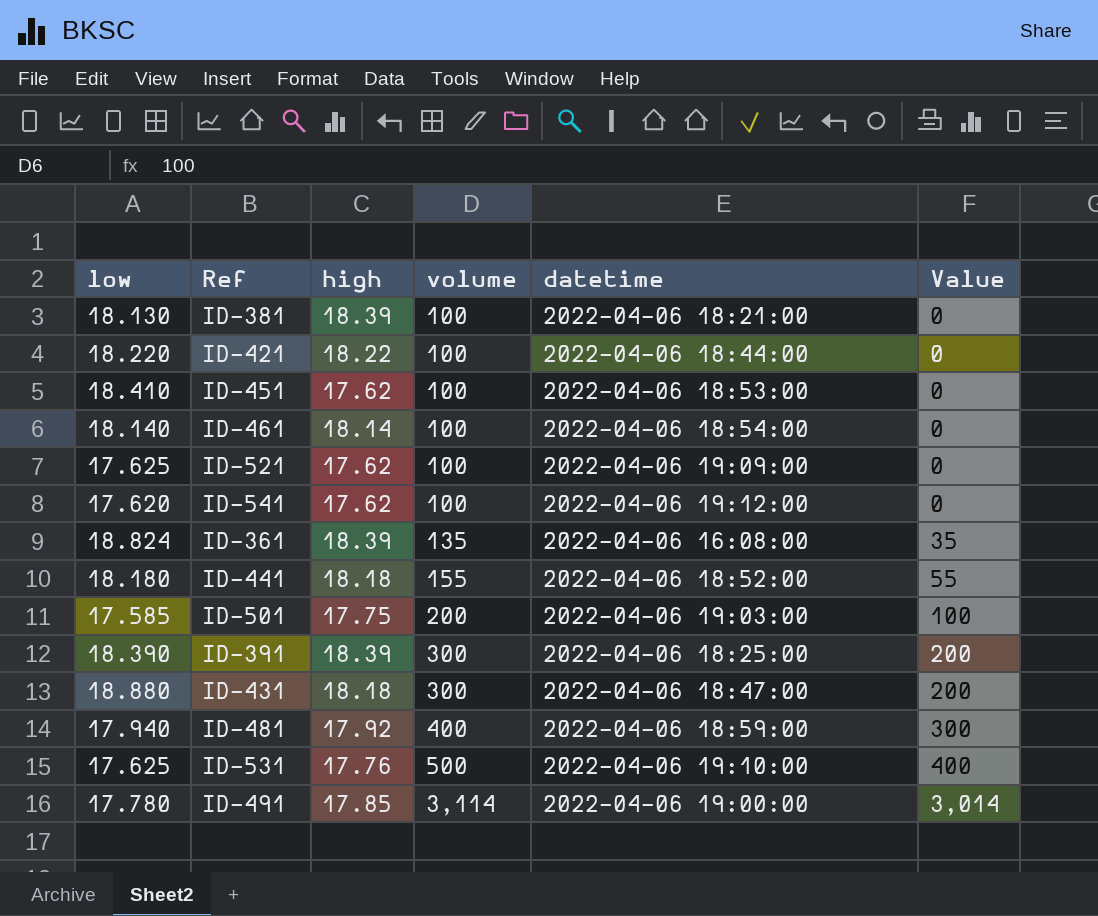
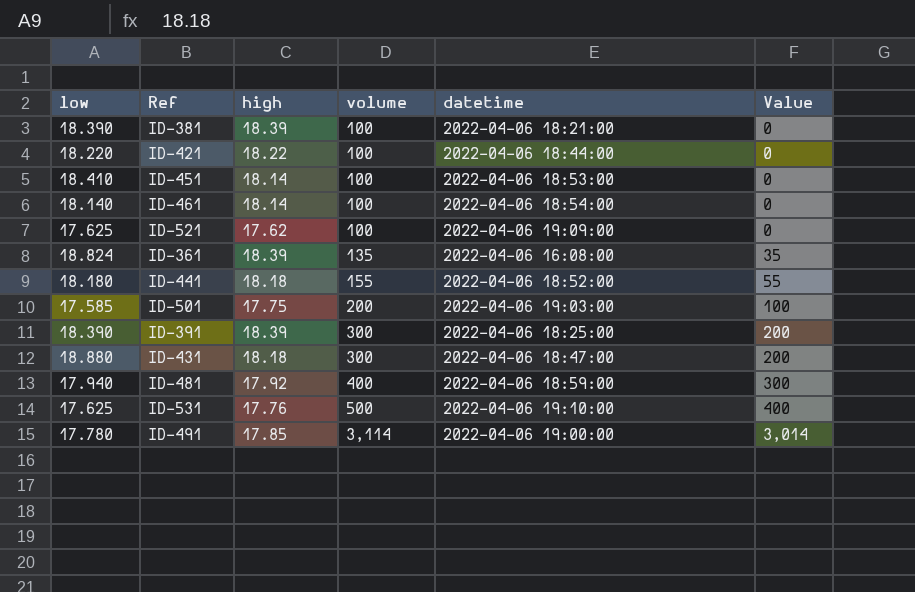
row ID-541: 17.620 | 17.62 | 100 | 2022-04-06 19:12:00 | 0 -> none
ID-381 | low: 18.130 -> 18.390
ID-451 | high: 17.62 -> 18.14

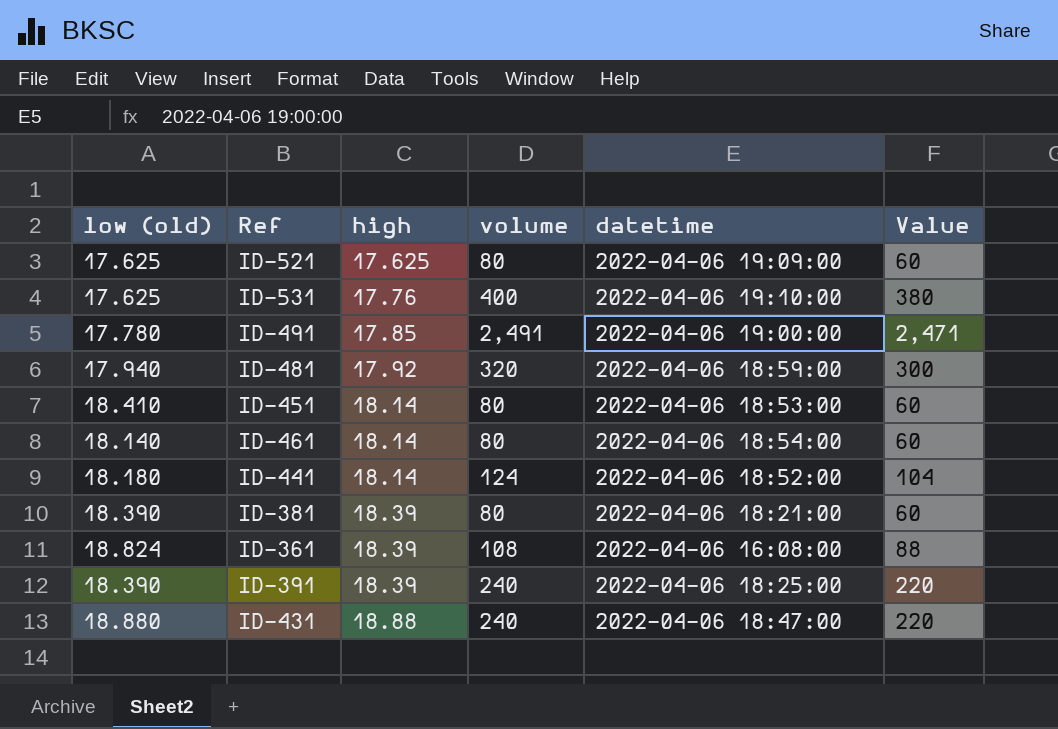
row order: volume ascending -> high ascending
column name: low -> low (old)
column Value | formula: [volume] - 100 -> [volume] - 20
row ID-421: 18.220 | 18.22 | 100 | 2022-04-06 18:44:00 | 0 -> none
row ID-501: 17.585 | 17.75 | 200 | 2022-04-06 19:03:00 | 100 -> none
ID-521 | high: 17.62 -> 17.625
ID-521 | volume: 100 -> 80
ID-531 | volume: 500 -> 400
ID-491 | volume: 3,114 -> 2,491
ID-481 | volume: 400 -> 320
ID-451 | volume: 100 -> 80
ID-461 | volume: 100 -> 80
ID-441 | high: 18.18 -> 18.14
ID-441 | volume: 155 -> 124
ID-381 | volume: 100 -> 80
ID-361 | volume: 135 -> 108
ID-391 | volume: 300 -> 240
ID-431 | high: 18.18 -> 18.88
ID-431 | volume: 300 -> 240

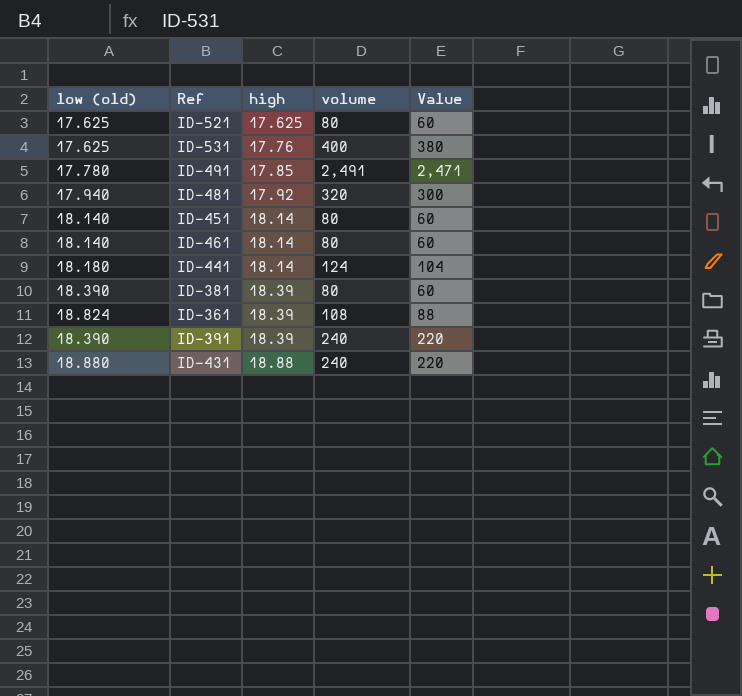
column datetime | position: 5 -> none
ID-451 | low (old): 18.410 -> 18.140

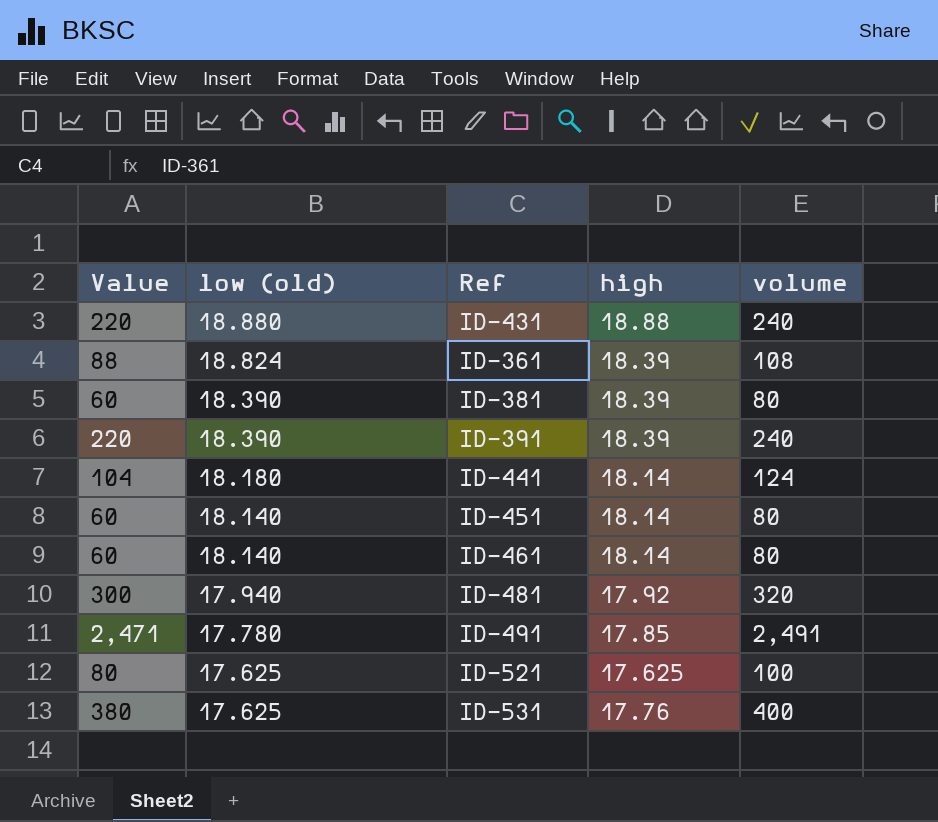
row order: high ascending -> low (old) descending
column Value | position: 5 -> 1
ID-521 | Value: 60 -> 80
ID-521 | volume: 80 -> 100

